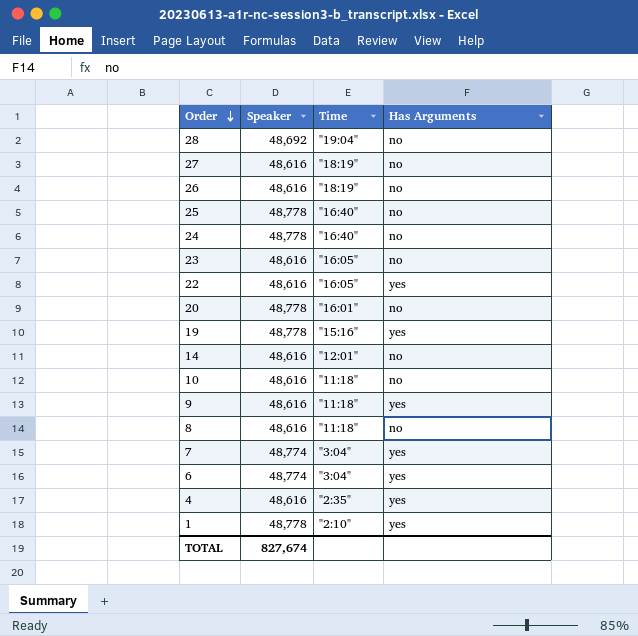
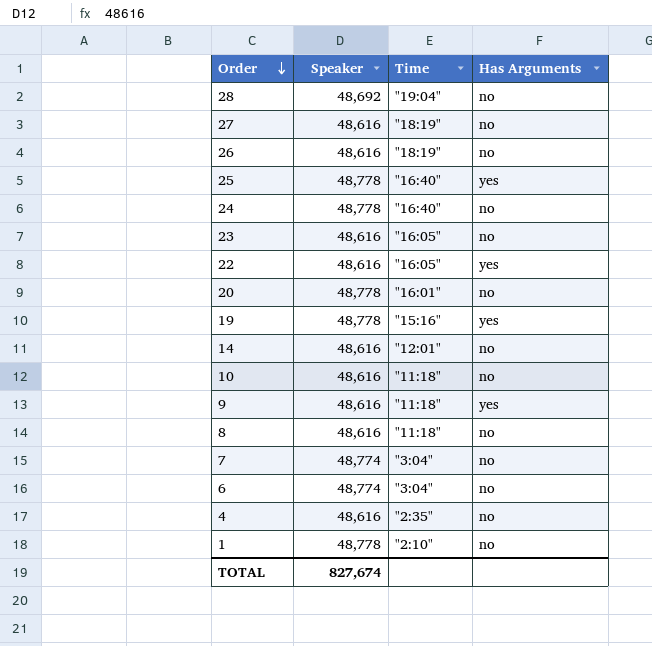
25 | Has Arguments: no -> yes
7 | Has Arguments: yes -> no
6 | Has Arguments: yes -> no
4 | Has Arguments: yes -> no
1 | Has Arguments: yes -> no

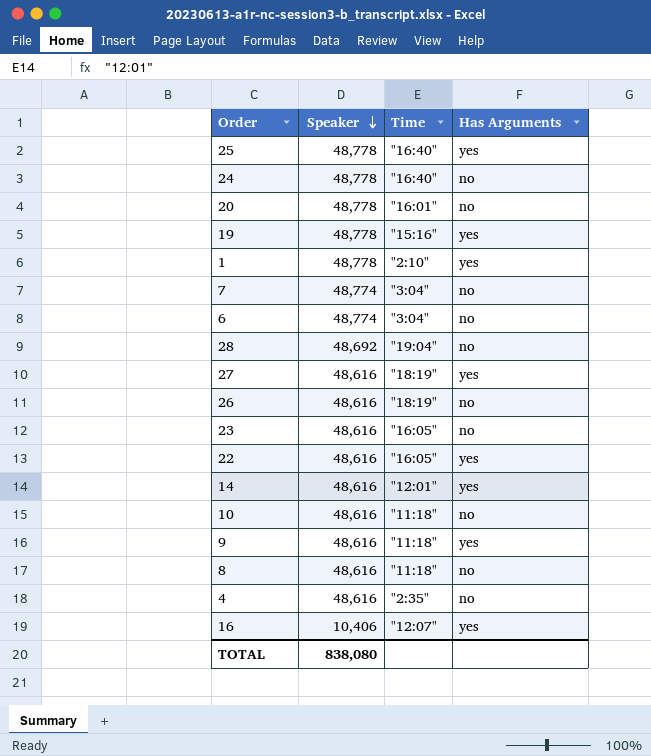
row order: Order descending -> Speaker descending
1 | Has Arguments: no -> yes
27 | Has Arguments: no -> yes
14 | Has Arguments: no -> yes
row 16: none -> 10,406 | "12:07" | yes
TOTAL | Speaker: 827,674 -> 838,080

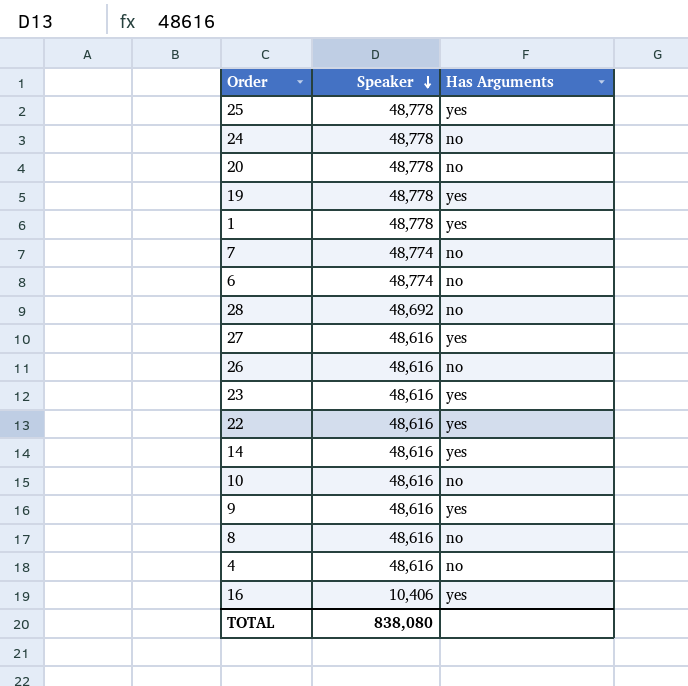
column Time | position: 3 -> none
23 | Has Arguments: no -> yes

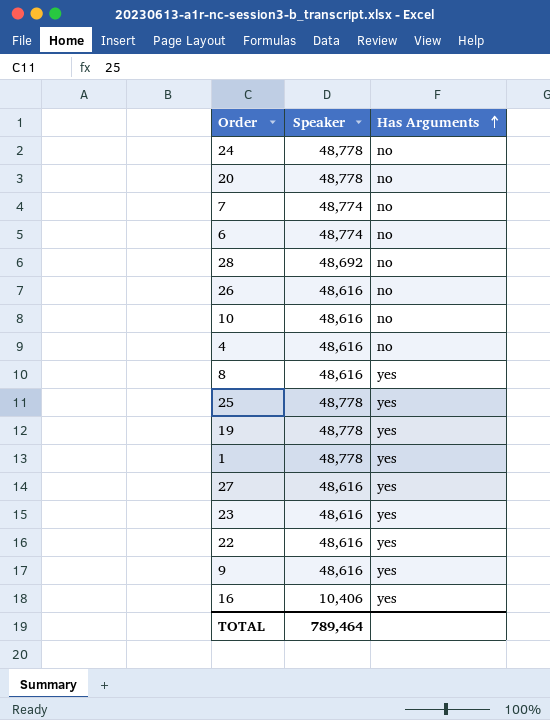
row order: Speaker descending -> Has Arguments ascending
row 14: 48,616 | yes -> none
8 | Has Arguments: no -> yes
TOTAL | Speaker: 838,080 -> 789,464

